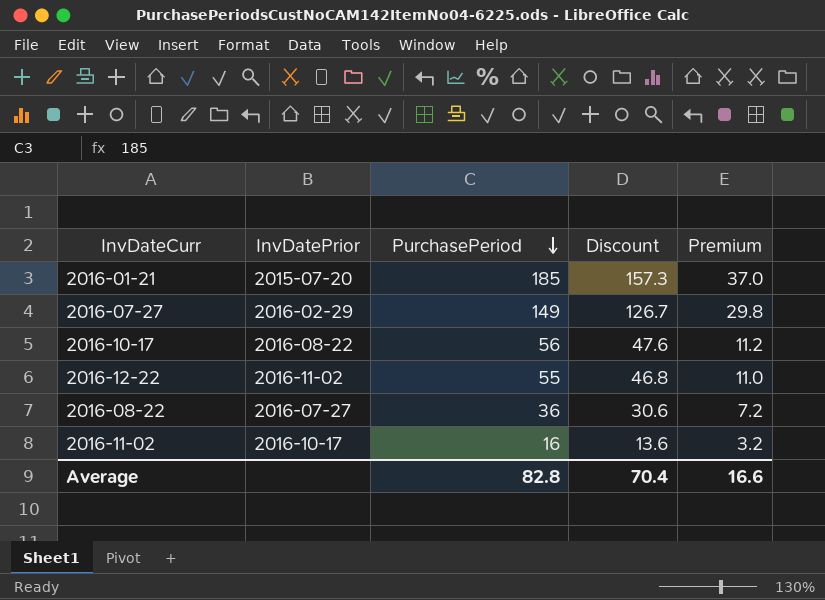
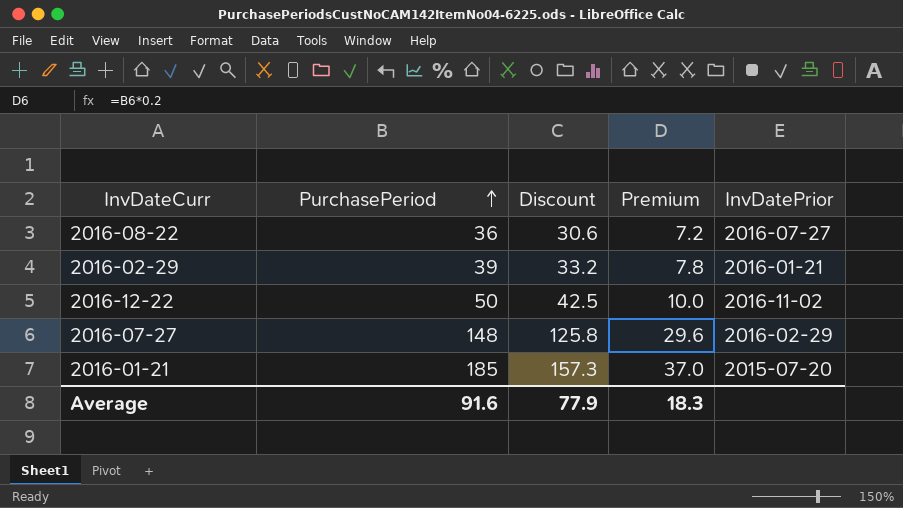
row order: PurchasePeriod descending -> PurchasePeriod ascending
column InvDatePrior | position: 2 -> 5
row 2016-10-17: 2016-08-22 | 56 | 47.6 | 11.2 -> none
row 2016-11-02: 2016-10-17 | 16 | 13.6 | 3.2 -> none
row 2016-02-29: none -> 39 | 33.2 | 7.8 | 2016-01-21
2016-12-22 | PurchasePeriod: 55 -> 50
2016-12-22 | Discount: 46.8 -> 42.5
2016-12-22 | Premium: 11.0 -> 10.0
2016-07-27 | PurchasePeriod: 149 -> 148
2016-07-27 | Discount: 126.7 -> 125.8
2016-07-27 | Premium: 29.8 -> 29.6
Average | PurchasePeriod: 82.8 -> 91.6
Average | Discount: 70.4 -> 77.9
Average | Premium: 16.6 -> 18.3

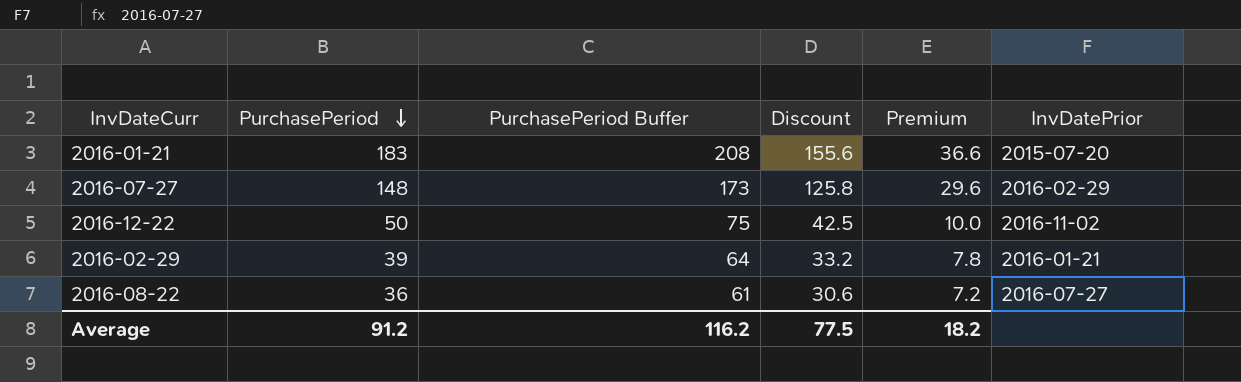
row order: PurchasePeriod ascending -> PurchasePeriod descending
column PurchasePeriod Buffer | formula: none -> [PurchasePeriod] + 25
2016-01-21 | PurchasePeriod: 185 -> 183
2016-01-21 | Discount: 157.3 -> 155.6
2016-01-21 | Premium: 37.0 -> 36.6
Average | PurchasePeriod: 91.6 -> 91.2
Average | Discount: 77.9 -> 77.5
Average | Premium: 18.3 -> 18.2

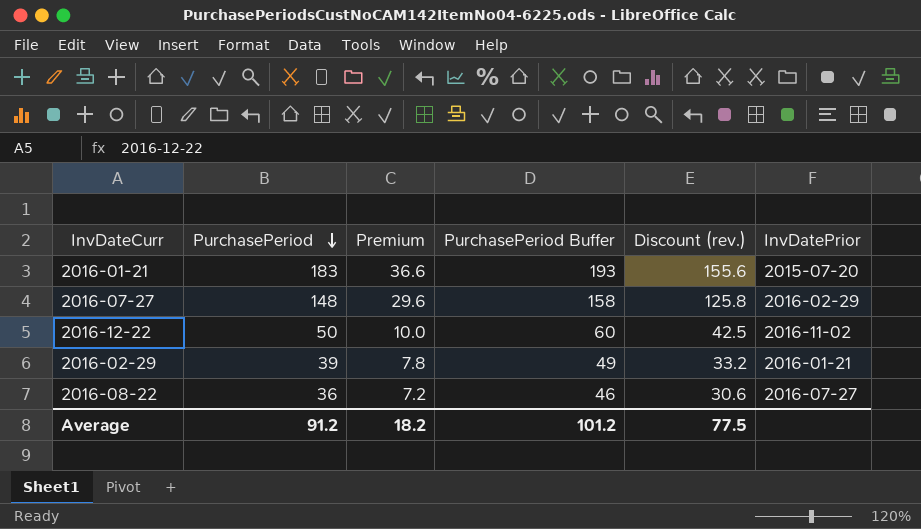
column Premium | position: 5 -> 3
column PurchasePeriod Buffer | formula: [PurchasePeriod] + 25 -> [PurchasePeriod] + 10
column name: Discount -> Discount (rev.)
Average | PurchasePeriod Buffer: 116.2 -> 101.2

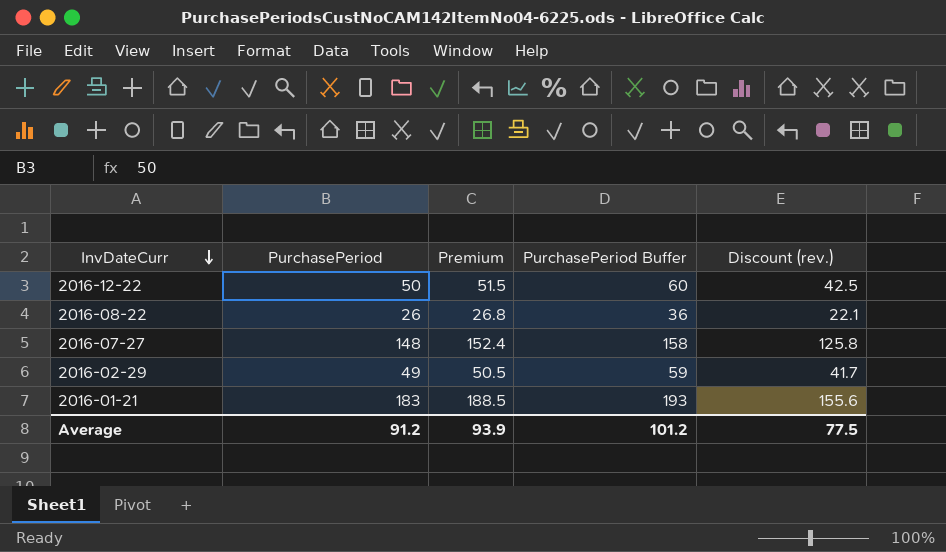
row order: PurchasePeriod descending -> InvDateCurr descending
column InvDatePrior | position: 6 -> none
column Premium | formula: [PurchasePeriod] * 0.2 -> [PurchasePeriod] * 1.03
2016-08-22 | PurchasePeriod: 36 -> 26
2016-08-22 | PurchasePeriod Buffer: 46 -> 36
2016-08-22 | Discount (rev.): 30.6 -> 22.1
2016-02-29 | PurchasePeriod: 39 -> 49
2016-02-29 | PurchasePeriod Buffer: 49 -> 59
2016-02-29 | Discount (rev.): 33.2 -> 41.7
Average | Premium: 18.2 -> 93.9

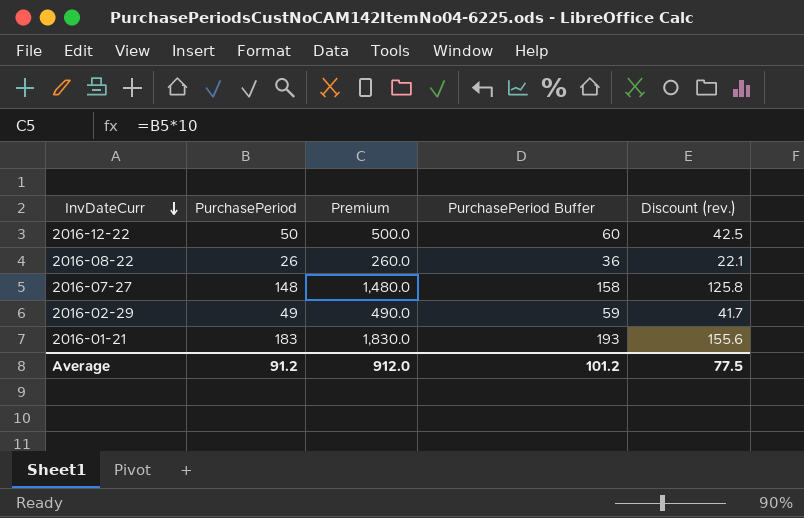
column Premium | formula: [PurchasePeriod] * 1.03 -> [PurchasePeriod] * 10
Average | Premium: 93.9 -> 912.0

